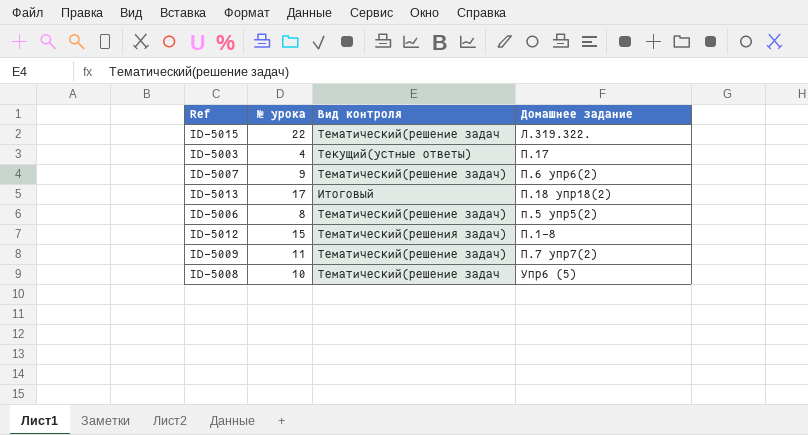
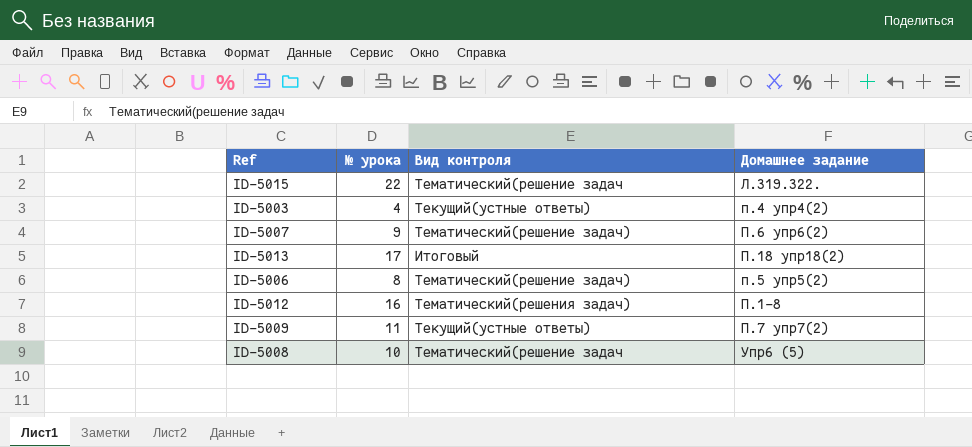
ID-5003 | Домашнее задание: П.17 -> п.4 упр4(2)
ID-5012 | № урока: 15 -> 16
ID-5009 | Вид контроля: Тематический(решение задач) -> Текущий(устные ответы)

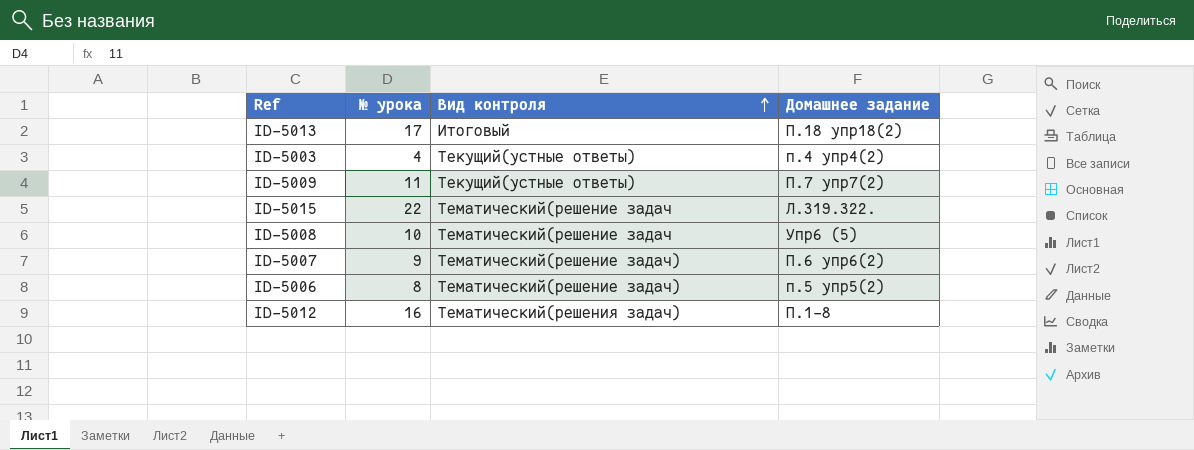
row order: none -> Вид контроля ascending

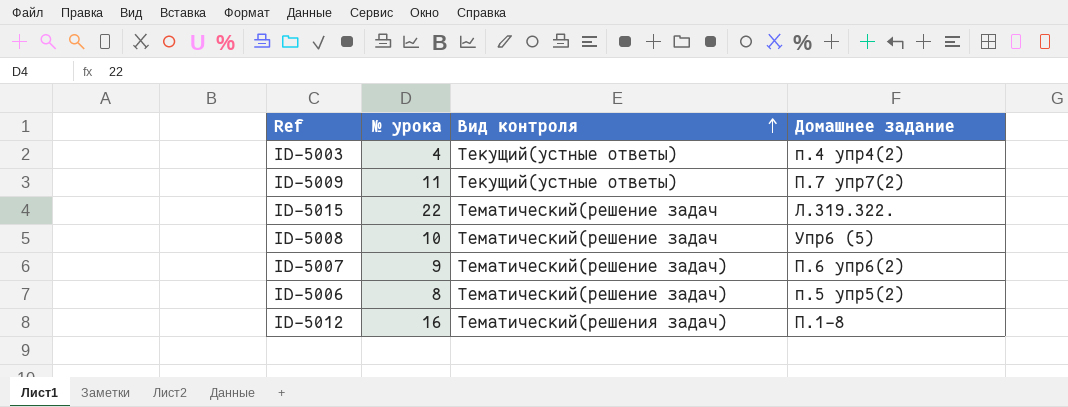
row ID-5013: 17 | Итоговый | П.18 упр18(2) -> none

